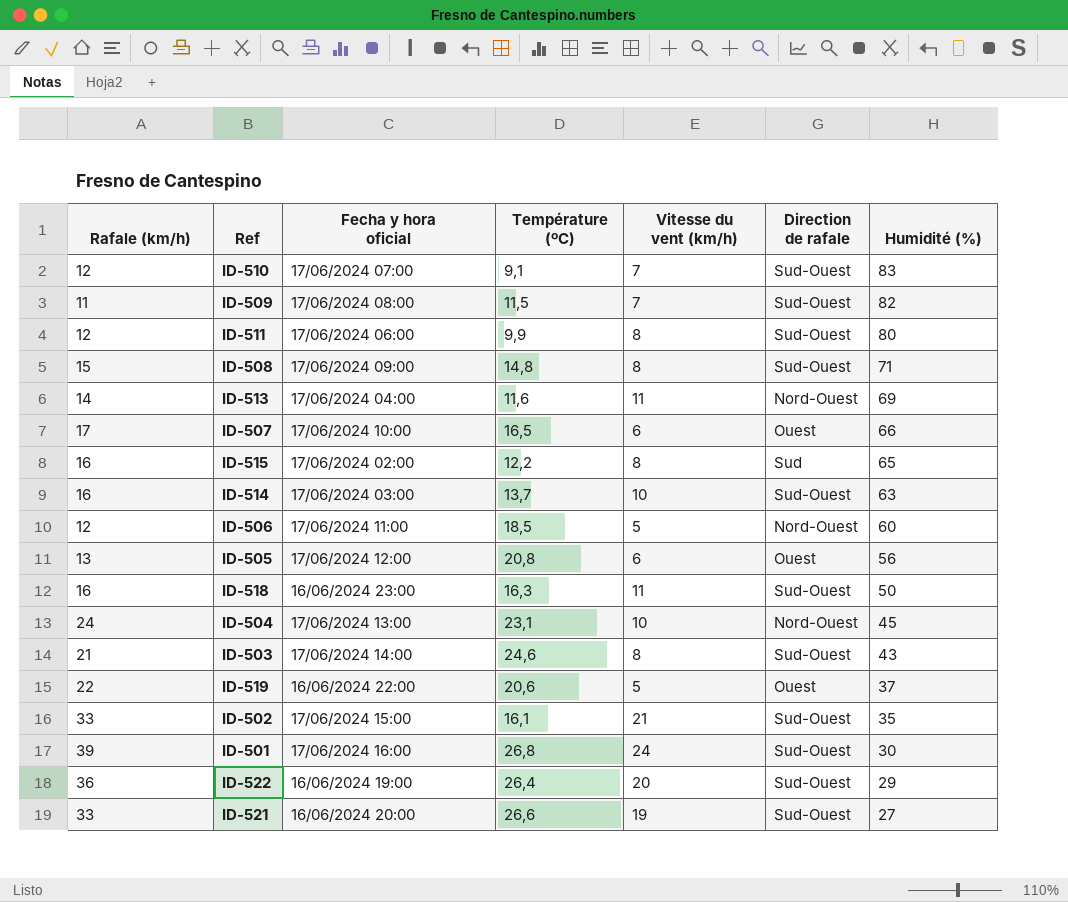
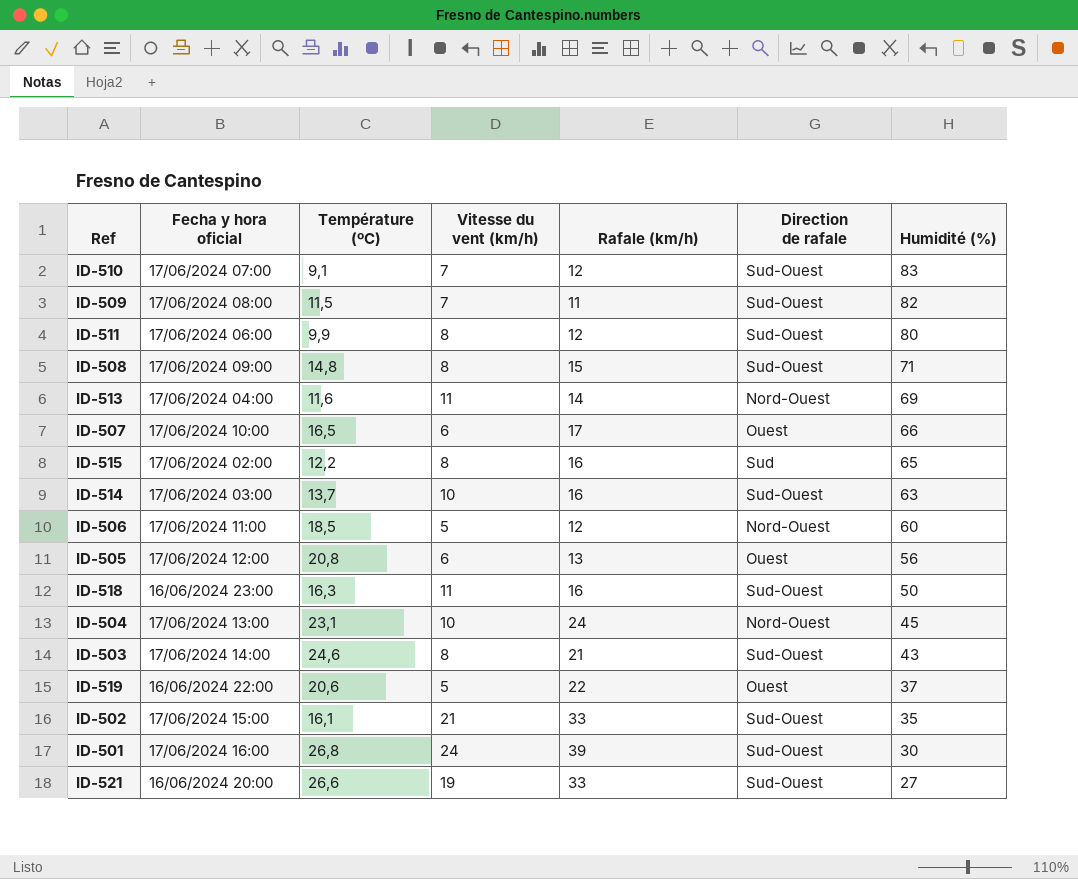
column Rafale (km/h) | position: 1 -> 5
row ID-522: 36 | 16/06/2024 19:00 | 26,4 | 20 | Sud-Ouest | 29 -> none

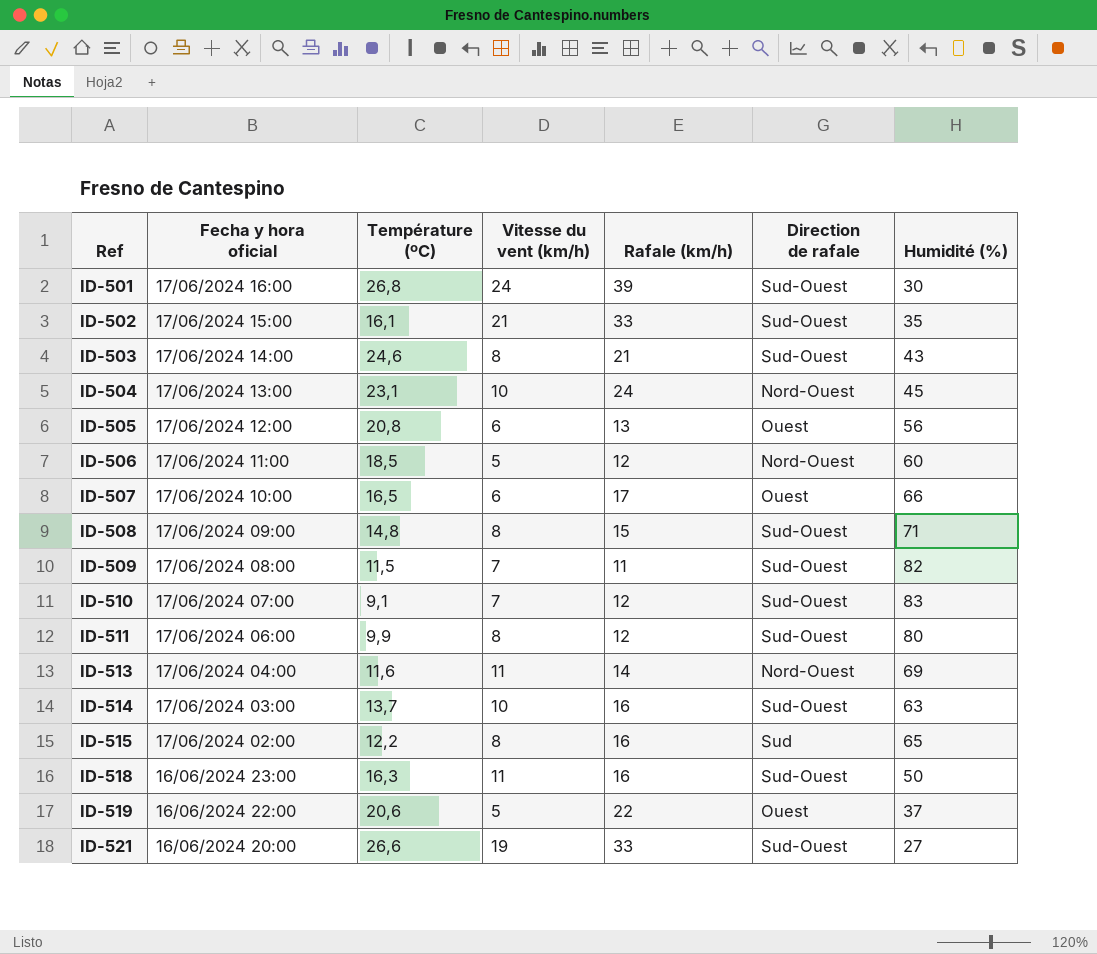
row order: Humidité (%) descending -> Ref ascending

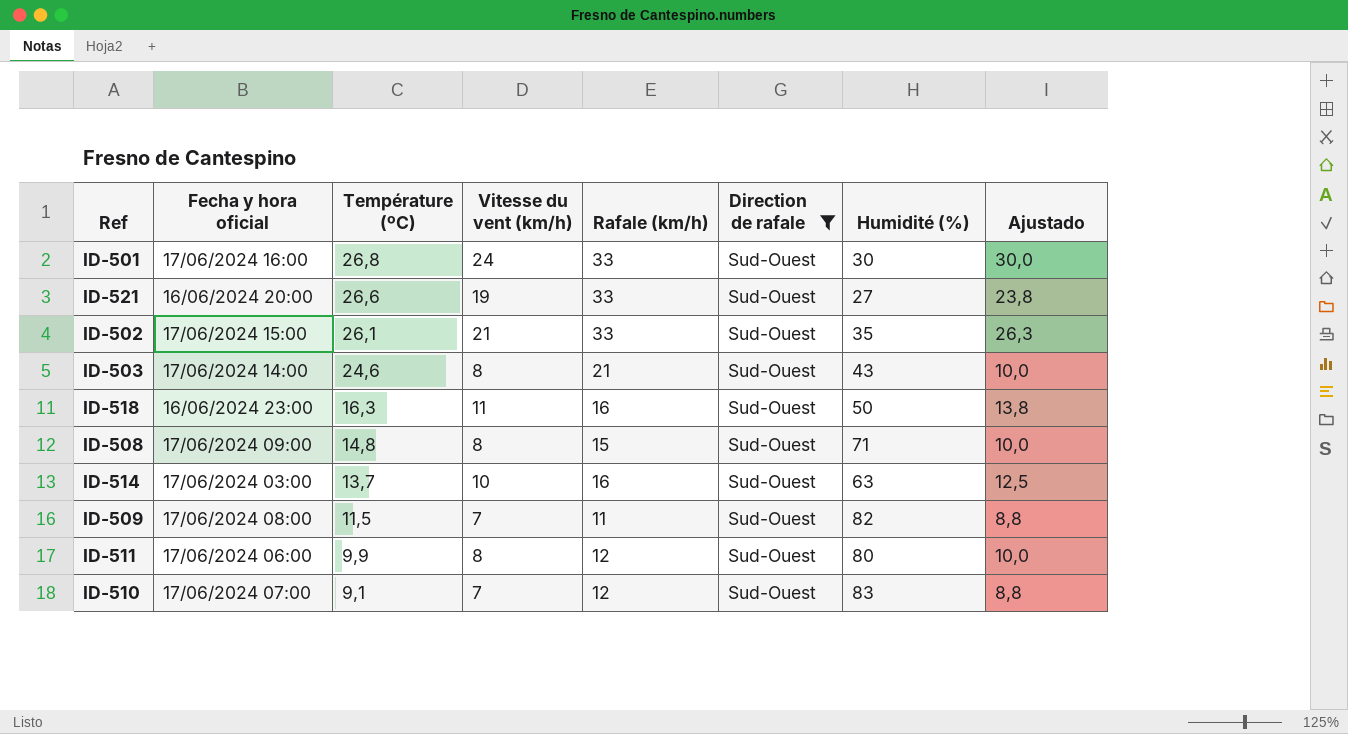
filter: none -> Direction de rafale = Sud-Ouest
row order: Ref ascending -> Température (ºC) descending
column Ajustado | formula: none -> [Vitesse du vent (km/h)] * 1,25
ID-501 | Rafale (km/h): 39 -> 33
ID-502 | Température (ºC): 16,1 -> 26,1

